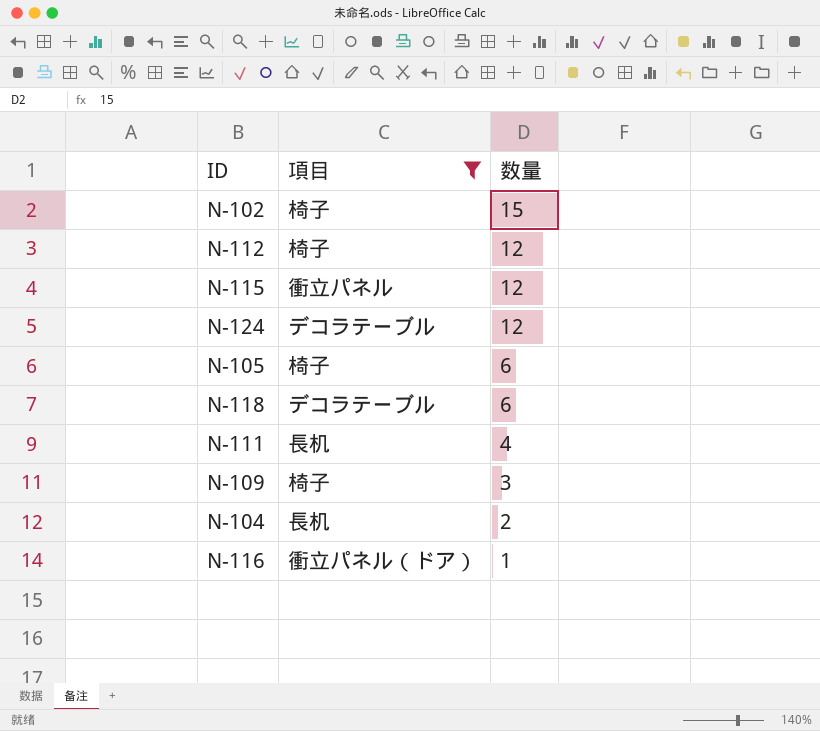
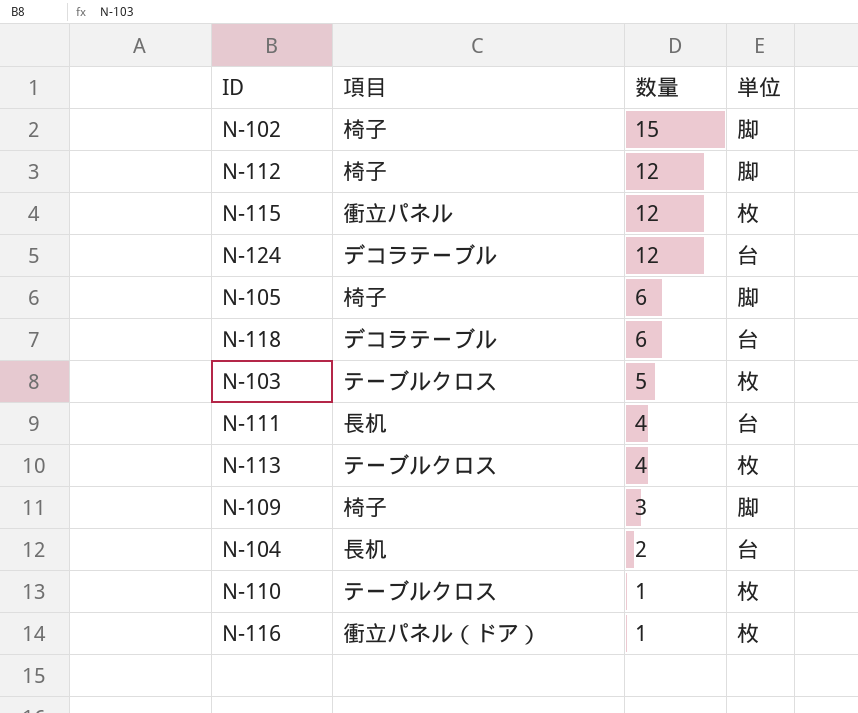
filter: 項目 != テーブルクロス -> none
column 単位 | position: none -> 4

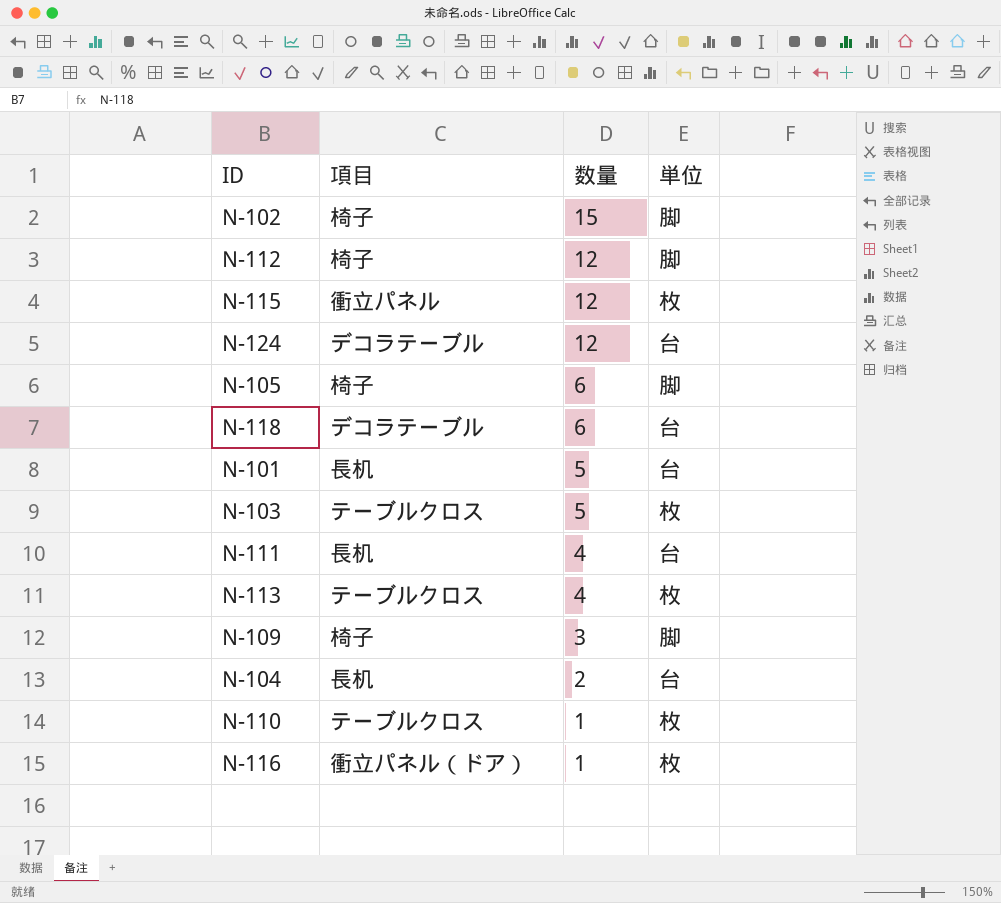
row N-101: none -> 長机 | 5 | 台

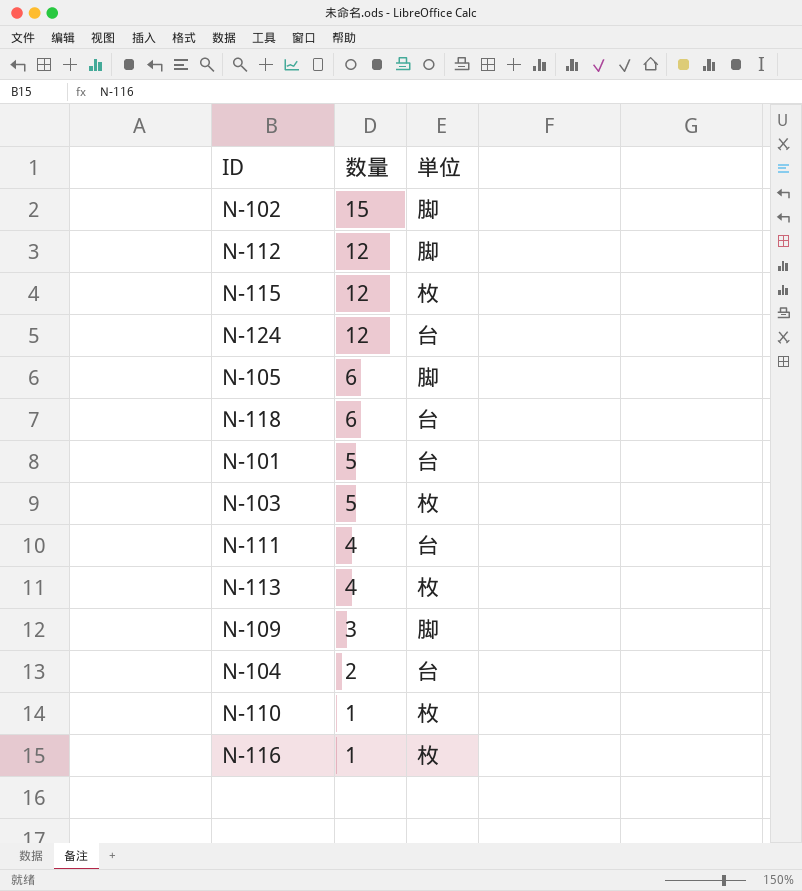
column 項目 | position: 2 -> none

